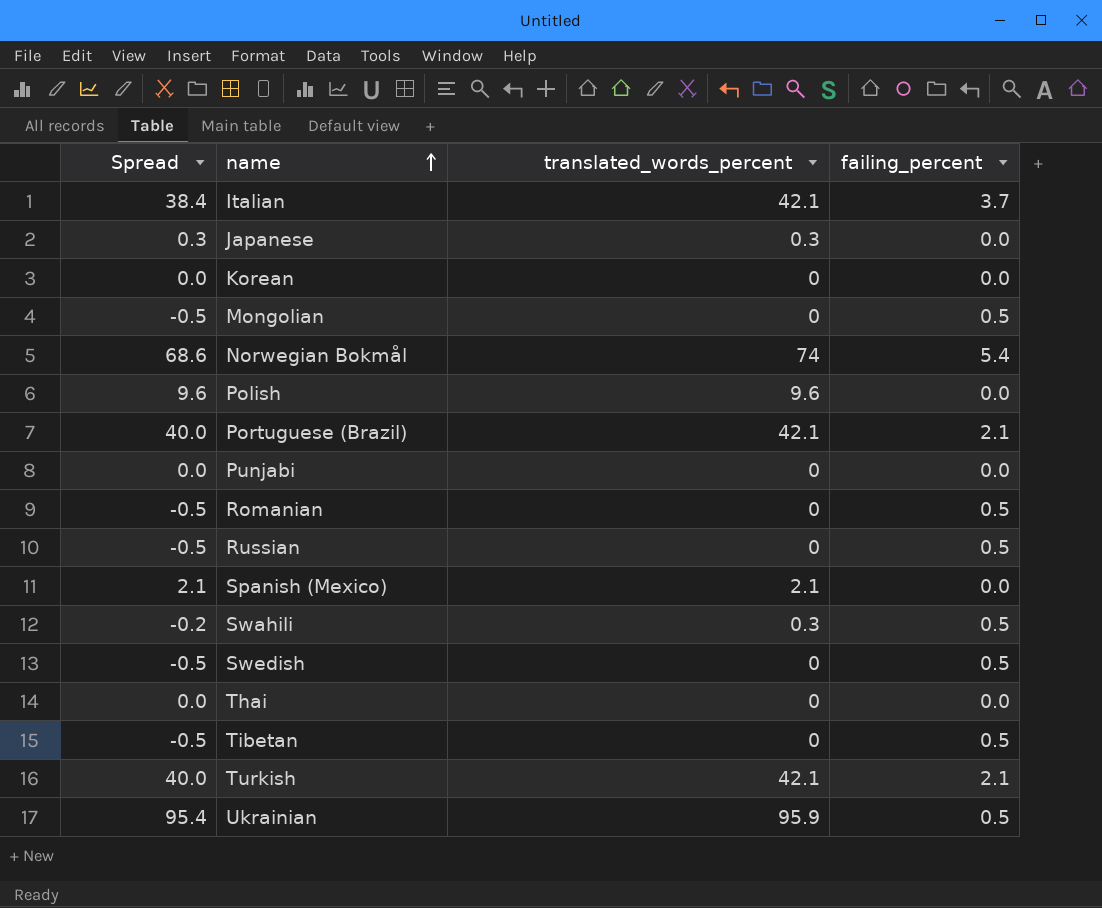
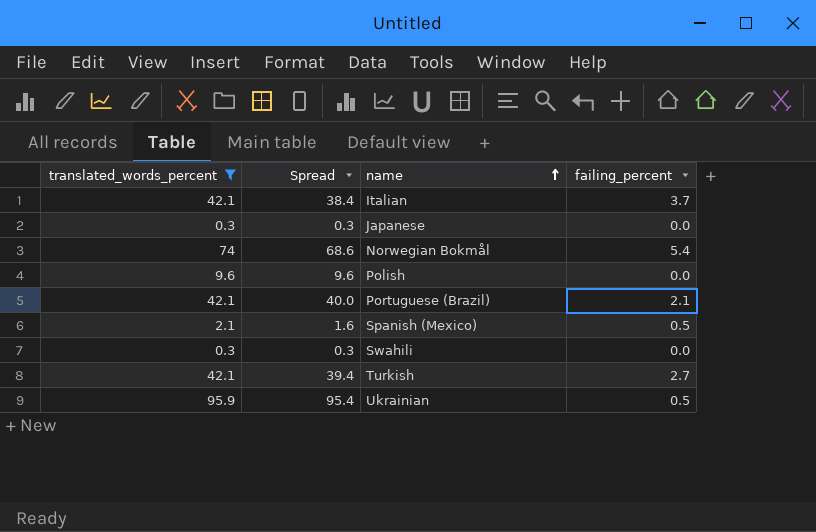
filter: none -> translated_words_percent != 0
column translated_words_percent | position: 3 -> 1
Spanish (Mexico) | Spread: 2.1 -> 1.6
Spanish (Mexico) | failing_percent: 0.0 -> 0.5
Swahili | Spread: -0.2 -> 0.3
Swahili | failing_percent: 0.5 -> 0.0
Turkish | Spread: 40.0 -> 39.4
Turkish | failing_percent: 2.1 -> 2.7

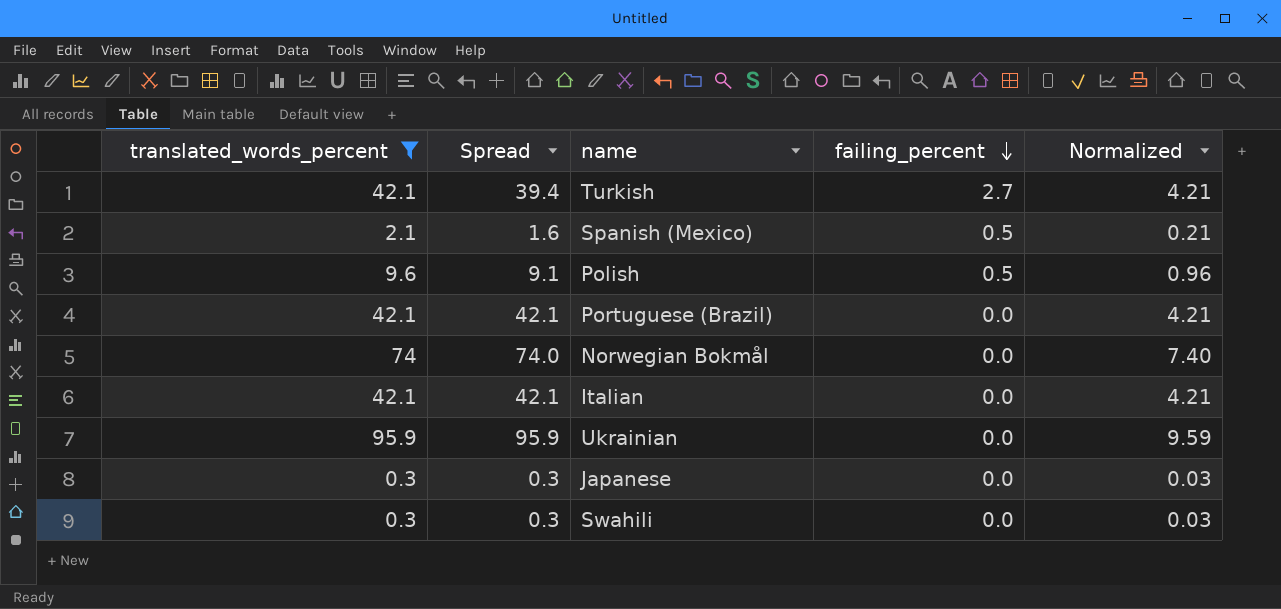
row order: name ascending -> failing_percent descending
column Normalized | formula: none -> [translated_words_percent] * 0.1
Polish | Spread: 9.6 -> 9.1
Polish | failing_percent: 0.0 -> 0.5
Portuguese (Brazil) | Spread: 40.0 -> 42.1
Portuguese (Brazil) | failing_percent: 2.1 -> 0.0
Norwegian Bokmål | Spread: 68.6 -> 74.0
Norwegian Bokmål | failing_percent: 5.4 -> 0.0
Italian | Spread: 38.4 -> 42.1
Italian | failing_percent: 3.7 -> 0.0
Ukrainian | Spread: 95.4 -> 95.9
Ukrainian | failing_percent: 0.5 -> 0.0

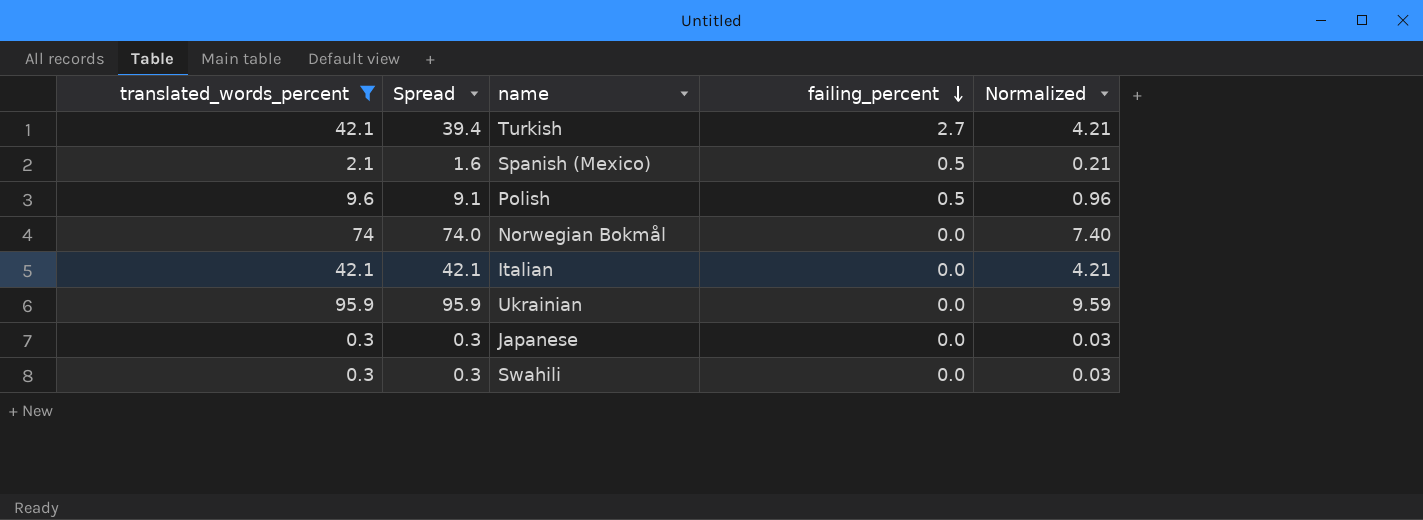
row Portuguese (Brazil): 42.1 | 42.1 | 0.0 | 4.21 -> none

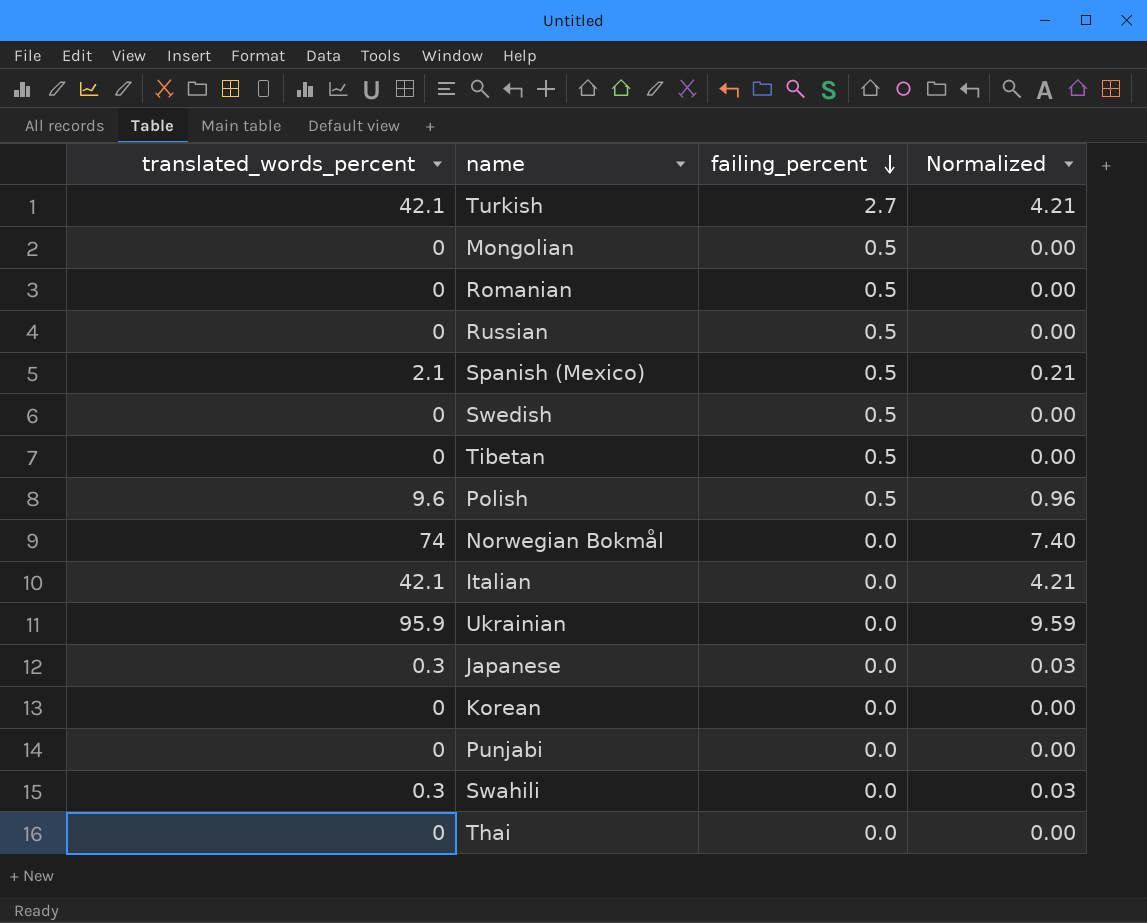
filter: translated_words_percent != 0 -> none
column Spread | formula: [translated_words_percent] - [failing_percent] -> none

